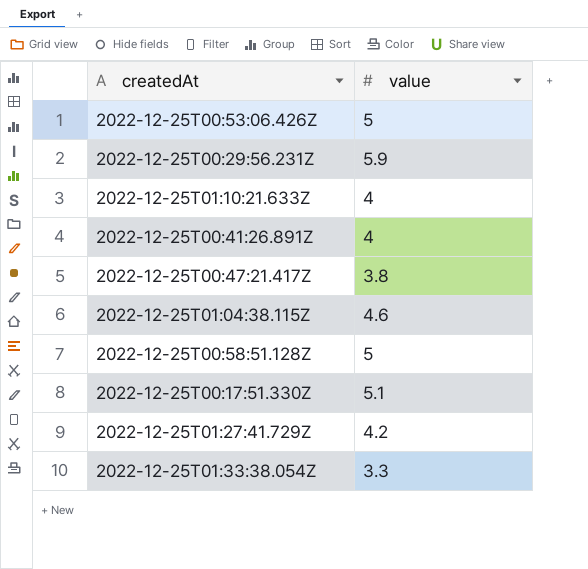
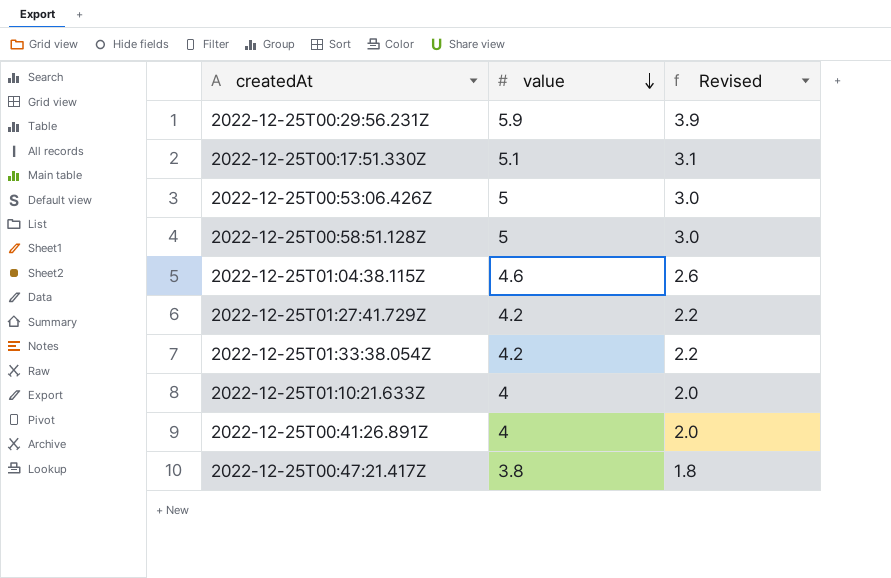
row order: none -> value descending
column Revised | formula: none -> [value] - 2
2022-12-25T01:33:38.054Z | value: 3.3 -> 4.2

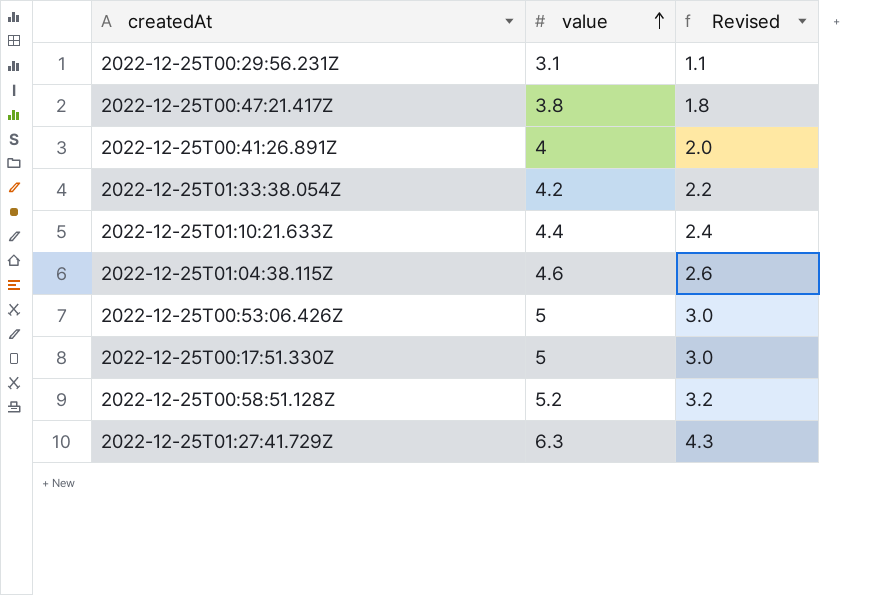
row order: value descending -> value ascending
2022-12-25T00:29:56.231Z | value: 5.9 -> 3.1
2022-12-25T00:29:56.231Z | Revised: 3.9 -> 1.1
2022-12-25T01:10:21.633Z | value: 4 -> 4.4
2022-12-25T01:10:21.633Z | Revised: 2.0 -> 2.4
2022-12-25T00:17:51.330Z | value: 5.1 -> 5
2022-12-25T00:17:51.330Z | Revised: 3.1 -> 3.0
2022-12-25T00:58:51.128Z | value: 5 -> 5.2
2022-12-25T00:58:51.128Z | Revised: 3.0 -> 3.2
2022-12-25T01:27:41.729Z | value: 4.2 -> 6.3
2022-12-25T01:27:41.729Z | Revised: 2.2 -> 4.3

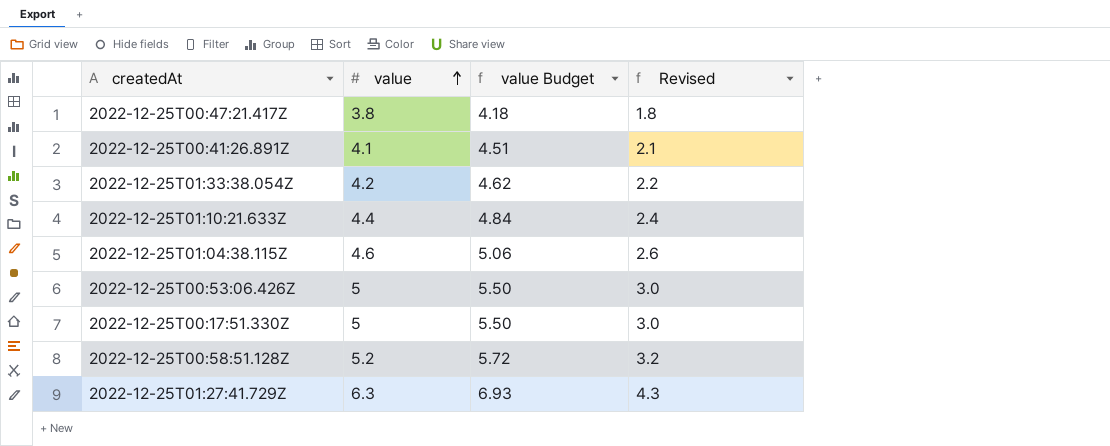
column value Budget | formula: none -> [value] * 1.1
row 2022-12-25T00:29:56.231Z: 3.1 | 1.1 -> none
2022-12-25T00:41:26.891Z | value: 4 -> 4.1
2022-12-25T00:41:26.891Z | Revised: 2.0 -> 2.1

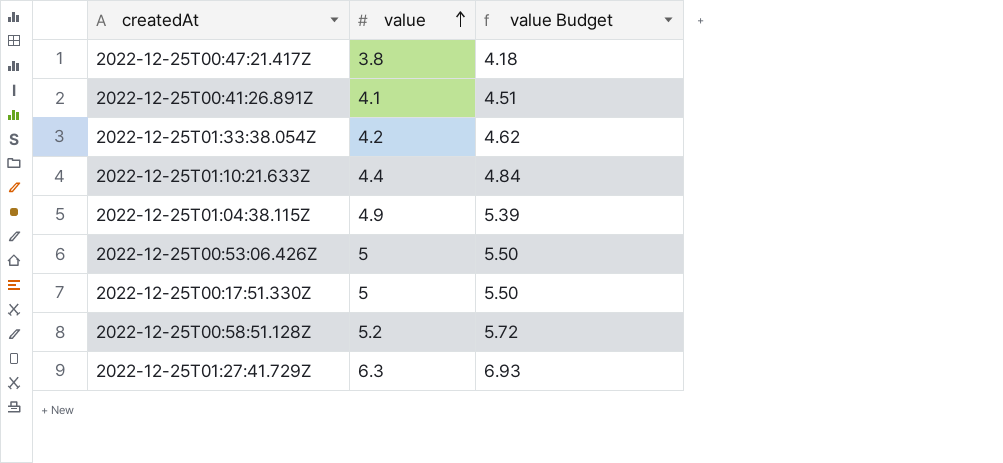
column Revised | formula: [value] - 2 -> none
2022-12-25T01:04:38.115Z | value: 4.6 -> 4.9
2022-12-25T01:04:38.115Z | value Budget: 5.06 -> 5.39

